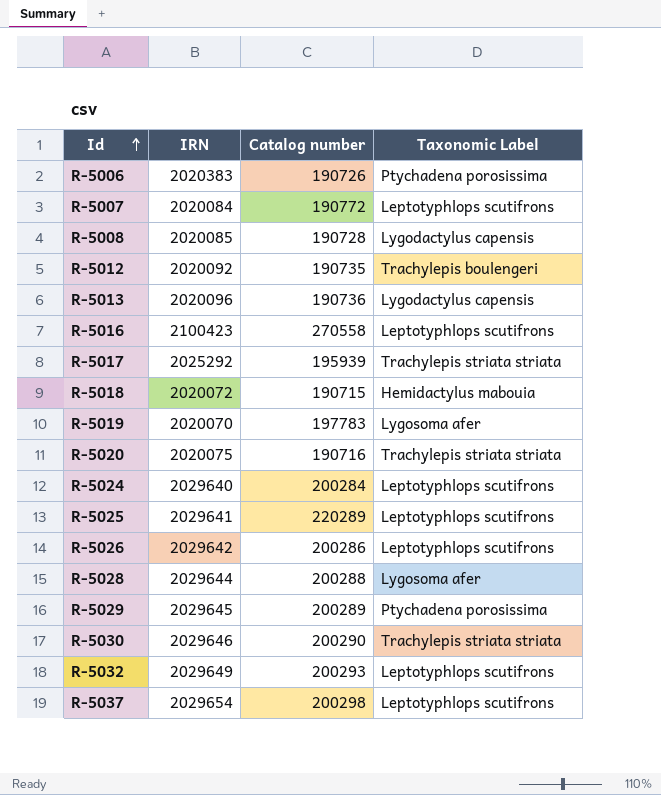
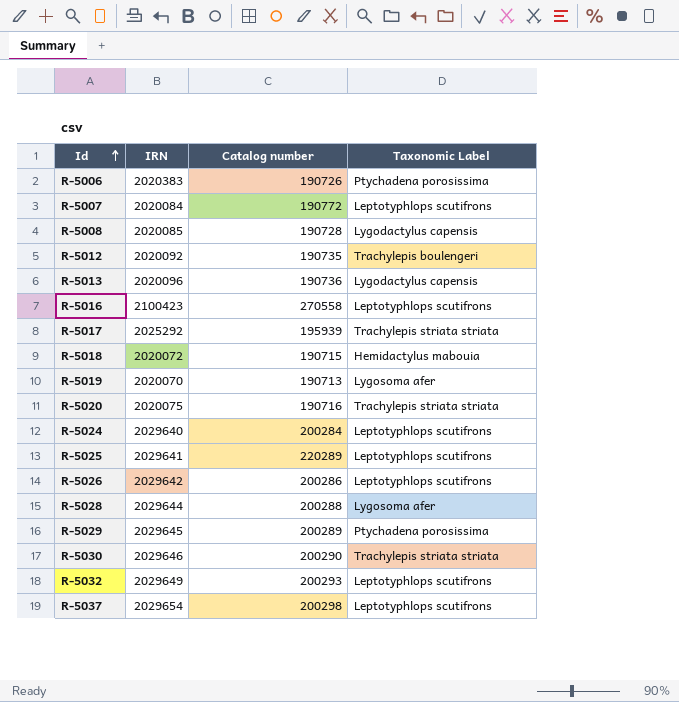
R-5019 | Catalog number: 197783 -> 190713

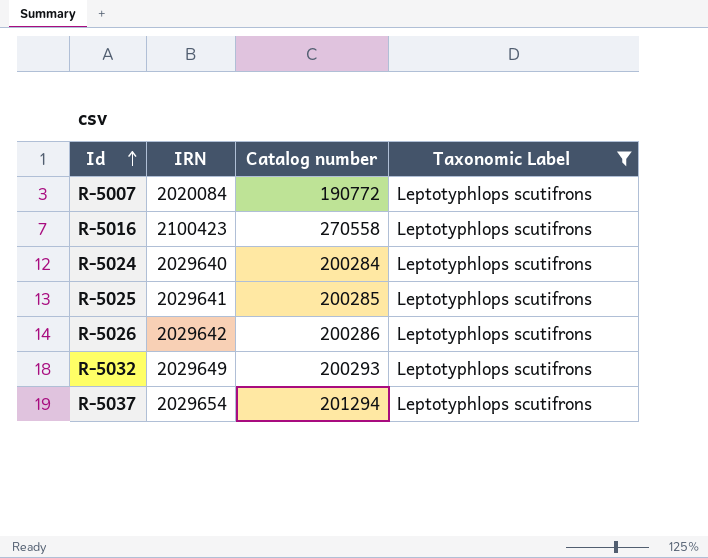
filter: none -> Taxonomic Label = Leptotyphlops scutifrons
R-5025 | Catalog number: 220289 -> 200285
R-5037 | Catalog number: 200298 -> 201294

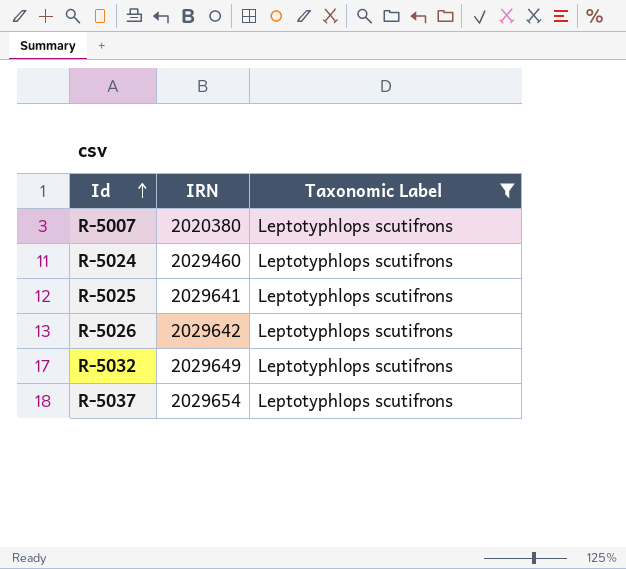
column Catalog number | position: 3 -> none
row R-5016: 2100423 | 270558 | Leptotyphlops scutifrons -> none
R-5007 | IRN: 2020084 -> 2020380
R-5024 | IRN: 2029640 -> 2029460

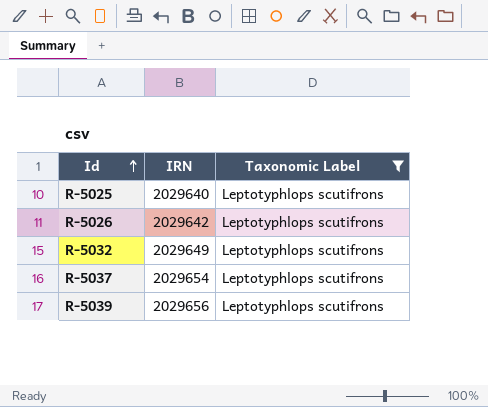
row R-5007: 2020380 | Leptotyphlops scutifrons -> none
row R-5024: 2029460 | Leptotyphlops scutifrons -> none
R-5025 | IRN: 2029641 -> 2029640
row R-5039: none -> 2029656 | Leptotyphlops scutifrons

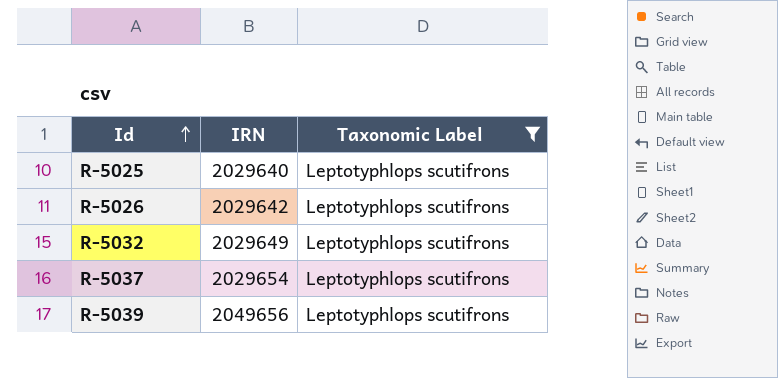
R-5039 | IRN: 2029656 -> 2049656

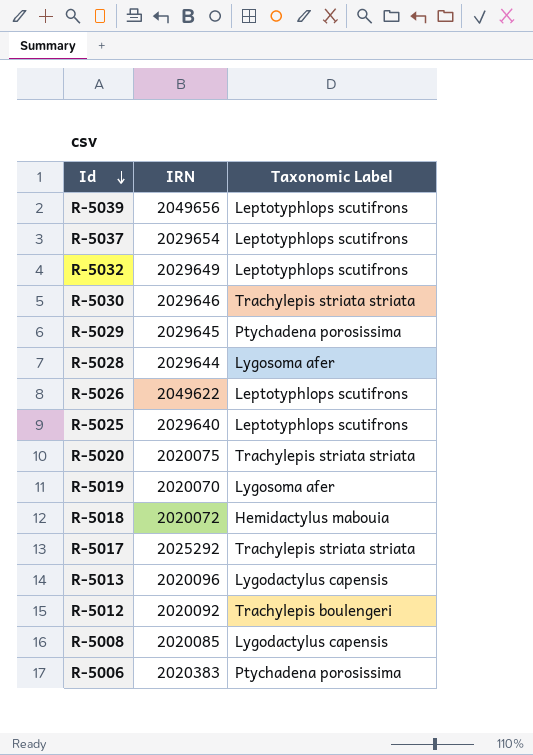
filter: Taxonomic Label = Leptotyphlops scutifrons -> none
row order: Id ascending -> Id descending
R-5026 | IRN: 2029642 -> 2049622

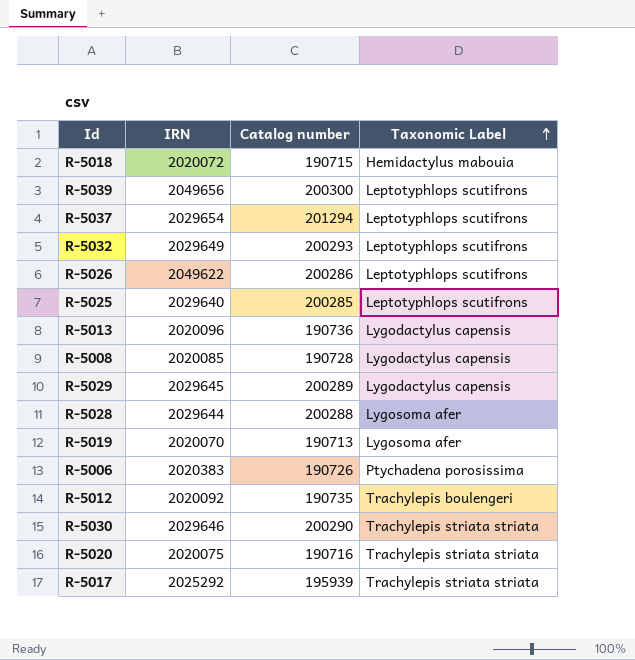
row order: Id descending -> Taxonomic Label ascending
column Catalog number | position: none -> 3
R-5029 | Taxonomic Label: Ptychadena porosissima -> Lygodactylus capensis

